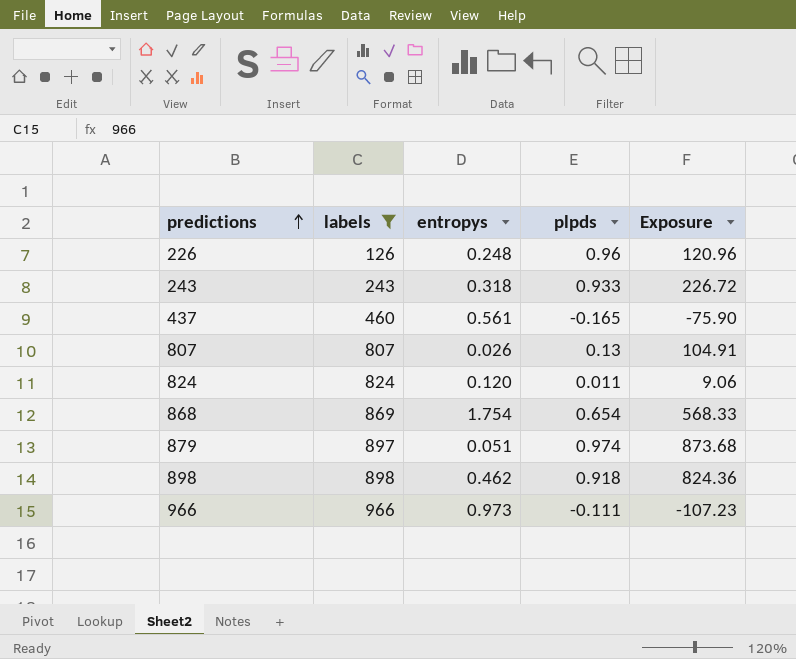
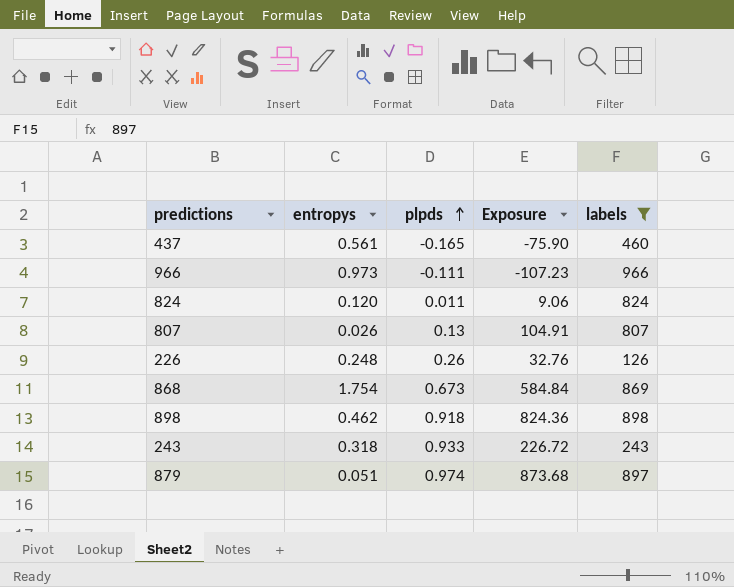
row order: predictions ascending -> plpds ascending
column labels | position: 2 -> 5
226 | plpds: 0.96 -> 0.26
226 | Exposure: 120.96 -> 32.76
868 | plpds: 0.654 -> 0.673
868 | Exposure: 568.33 -> 584.84

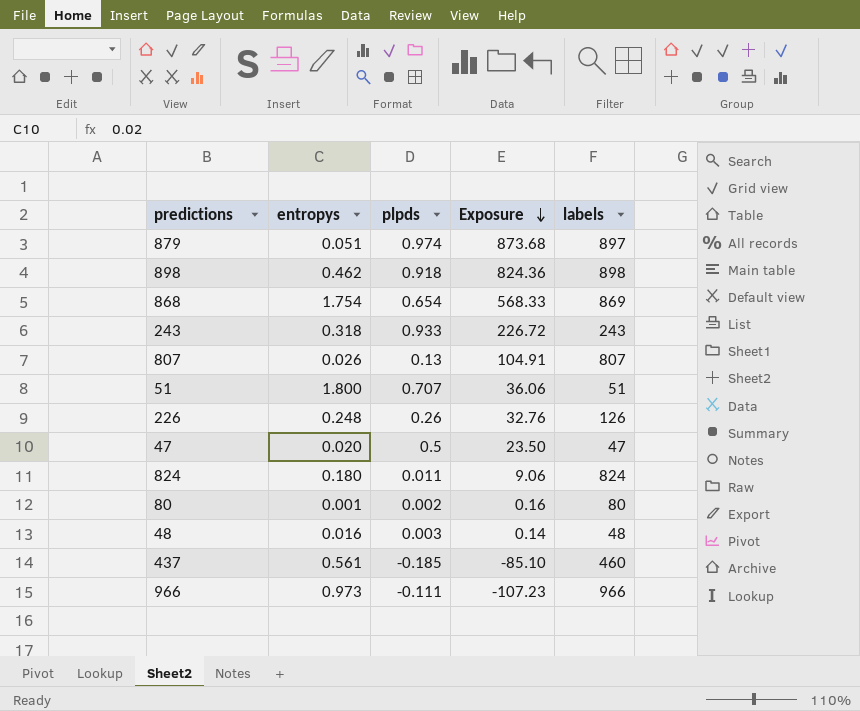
filter: labels >= 126 -> none
row order: plpds ascending -> Exposure descending
868 | plpds: 0.673 -> 0.654
868 | Exposure: 584.84 -> 568.33
824 | entropys: 0.120 -> 0.180
437 | plpds: -0.165 -> -0.185
437 | Exposure: -75.90 -> -85.10

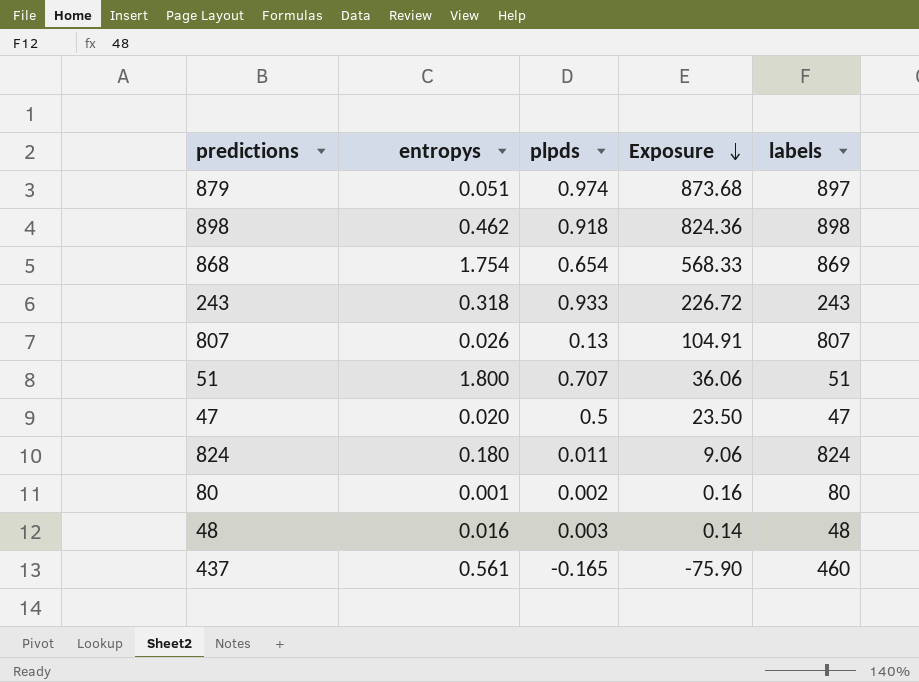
row 226: 0.248 | 0.26 | 32.76 | 126 -> none
row 966: 0.973 | -0.111 | -107.23 | 966 -> none
437 | plpds: -0.185 -> -0.165
437 | Exposure: -85.10 -> -75.90

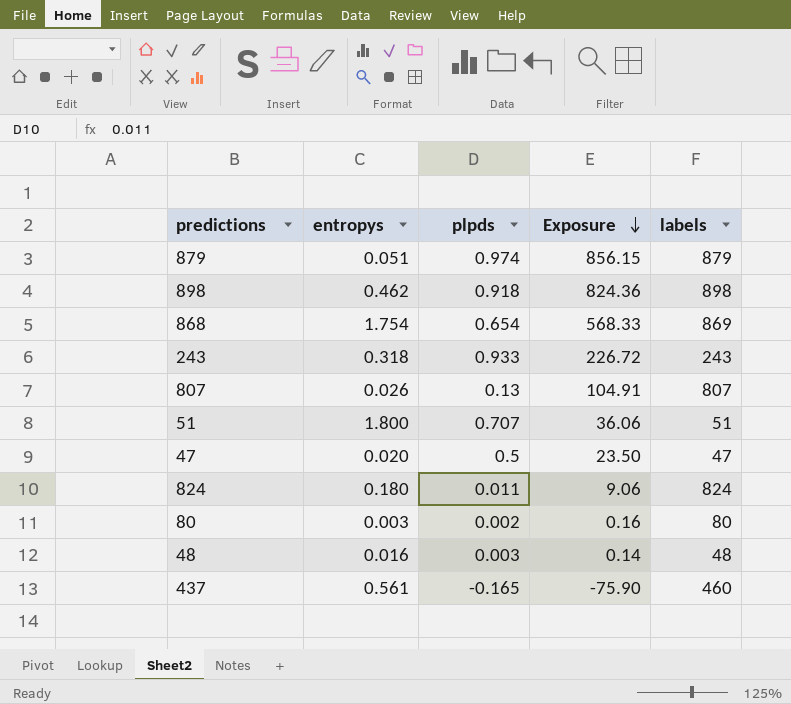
879 | Exposure: 873.68 -> 856.15
879 | labels: 897 -> 879
80 | entropys: 0.001 -> 0.003

